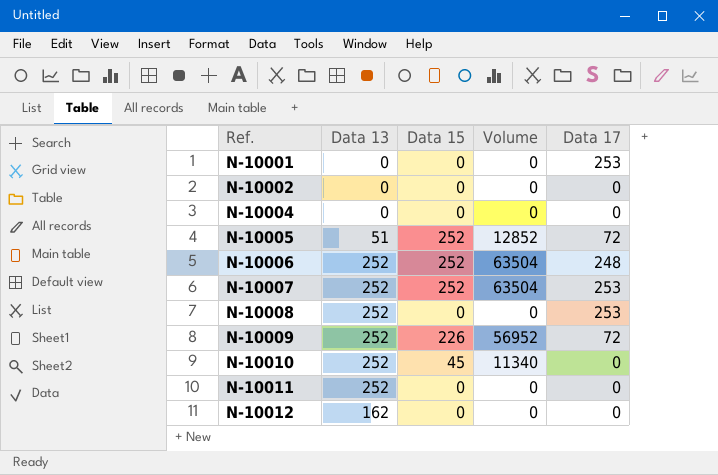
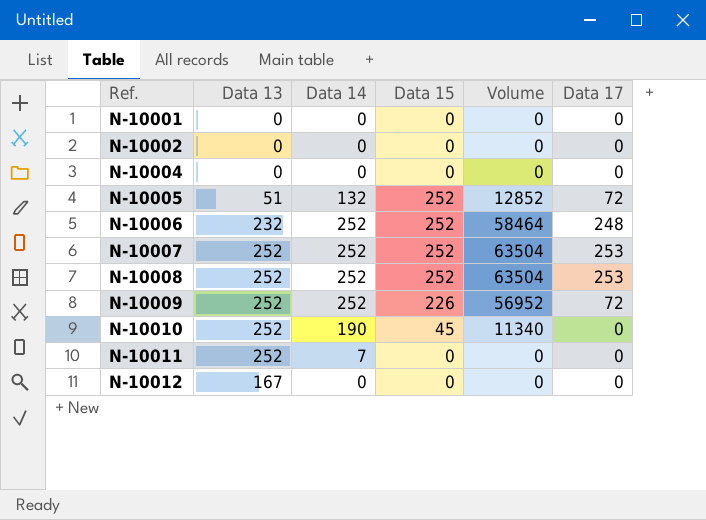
column Data 14 | position: none -> 3
N-10001 | Data 17: 253 -> 0
N-10006 | Data 13: 252 -> 232
N-10006 | Volume: 63504 -> 58464
N-10008 | Data 15: 0 -> 252
N-10008 | Volume: 0 -> 63504
N-10012 | Data 13: 162 -> 167

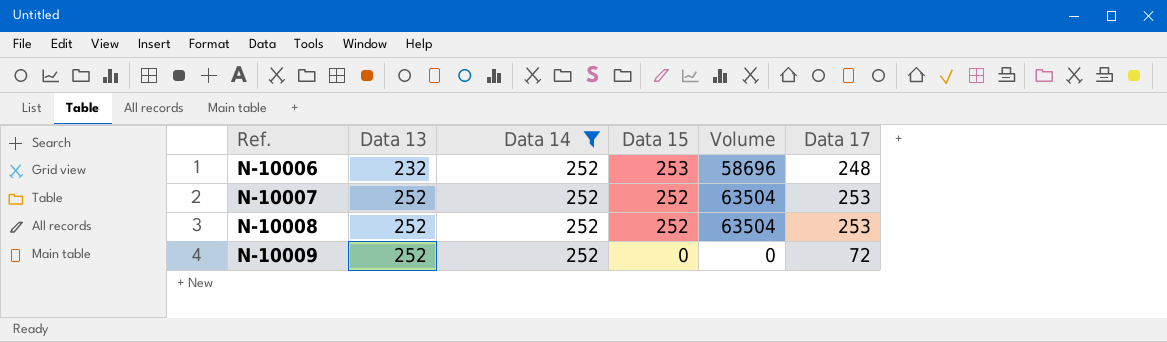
filter: none -> Data 14 = 252
N-10006 | Data 15: 252 -> 253
N-10006 | Volume: 58464 -> 58696
N-10009 | Data 15: 226 -> 0
N-10009 | Volume: 56952 -> 0

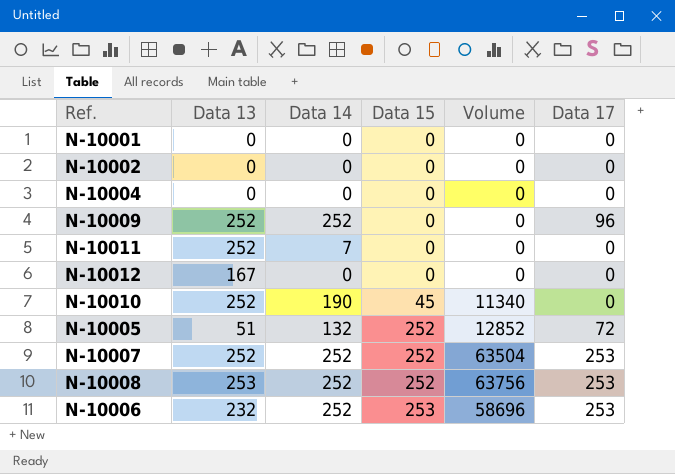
filter: Data 14 = 252 -> none
row order: Ref. ascending -> Data 15 ascending
N-10009 | Data 17: 72 -> 96
N-10008 | Data 13: 252 -> 253
N-10008 | Volume: 63504 -> 63756
N-10006 | Data 17: 248 -> 253

